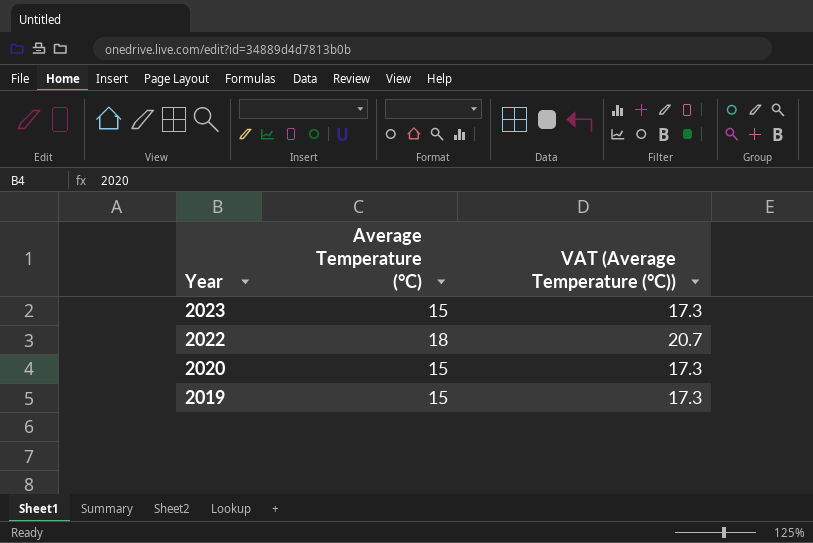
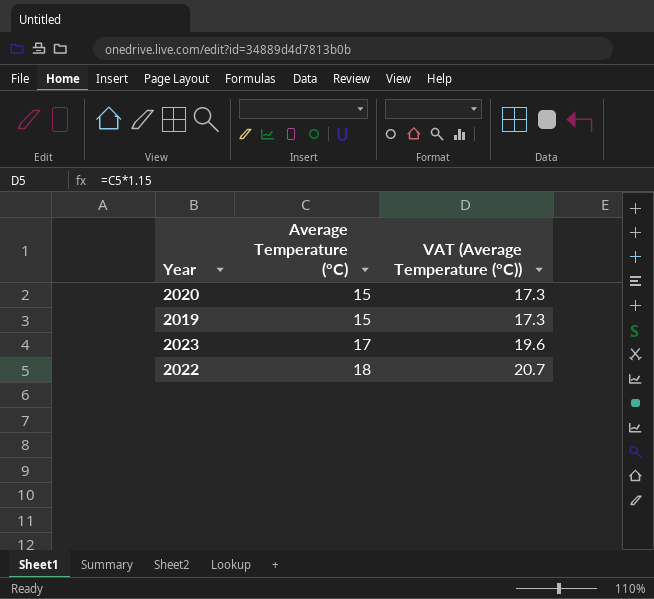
row order: Year descending -> Average Temperature (°C) ascending
2023 | Average Temperature (°C): 15 -> 17
2023 | VAT (Average Temperature (°C)): 17.3 -> 19.6

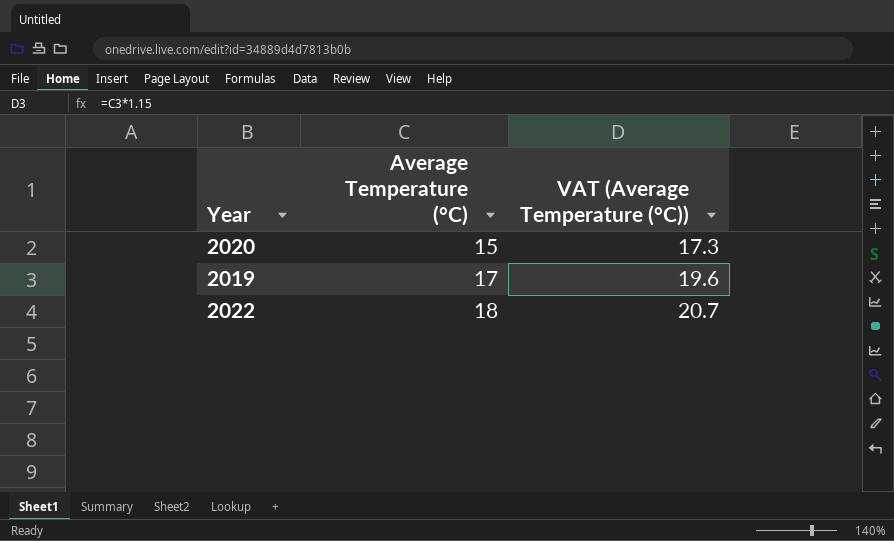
row 2023: 17 | 19.6 -> none
2019 | Average Temperature (°C): 15 -> 17
2019 | VAT (Average Temperature (°C)): 17.3 -> 19.6

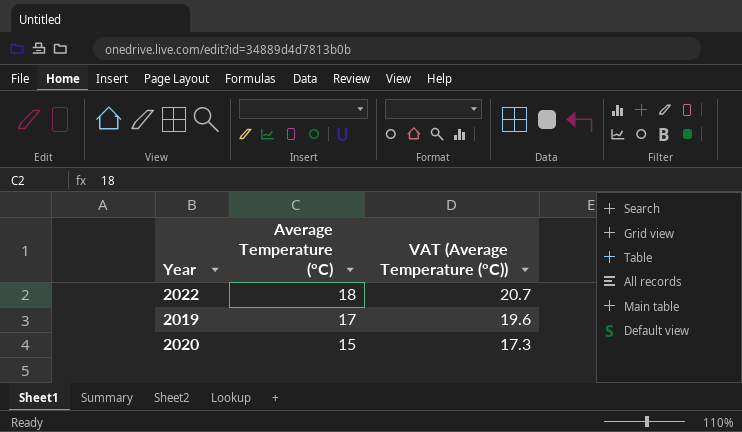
row order: Average Temperature (°C) ascending -> Average Temperature (°C) descending

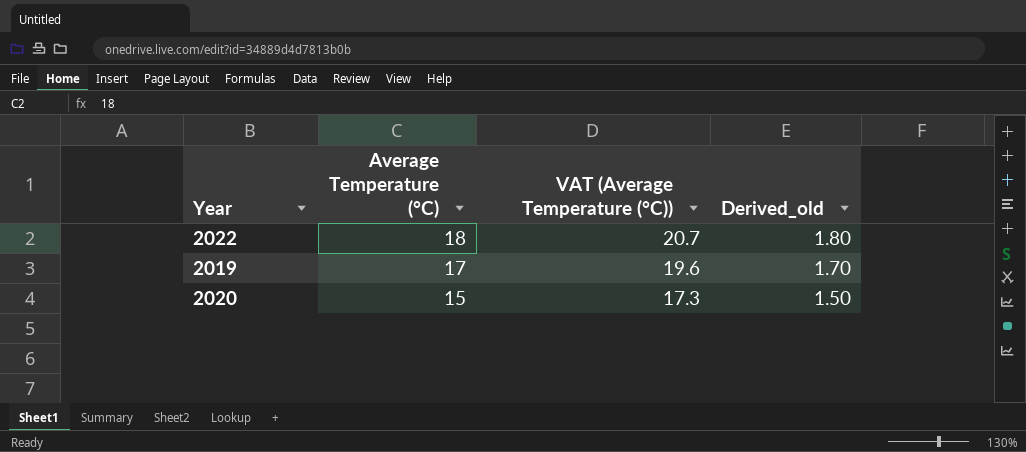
column Derived_old | formula: none -> [Average Temperature (°C)] * 0.1

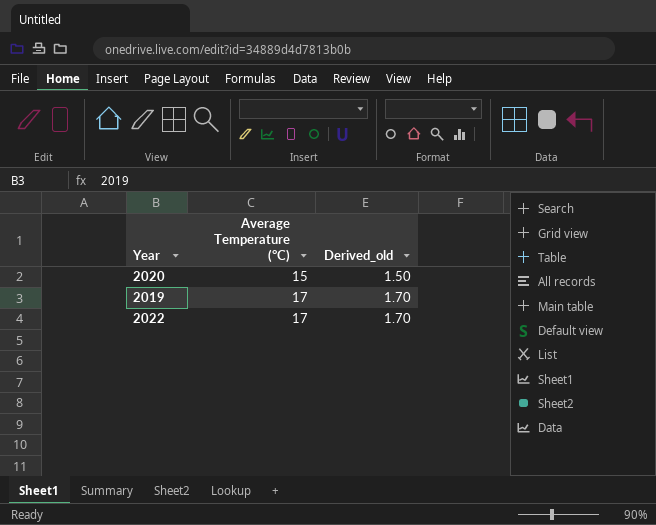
row order: Average Temperature (°C) descending -> Average Temperature (°C) ascending
column VAT (Average Temperature (°C)) | formula: [Average Temperature (°C)] * 1.15 -> none
2022 | Average Temperature (°C): 18 -> 17
2022 | Derived_old: 1.80 -> 1.70

